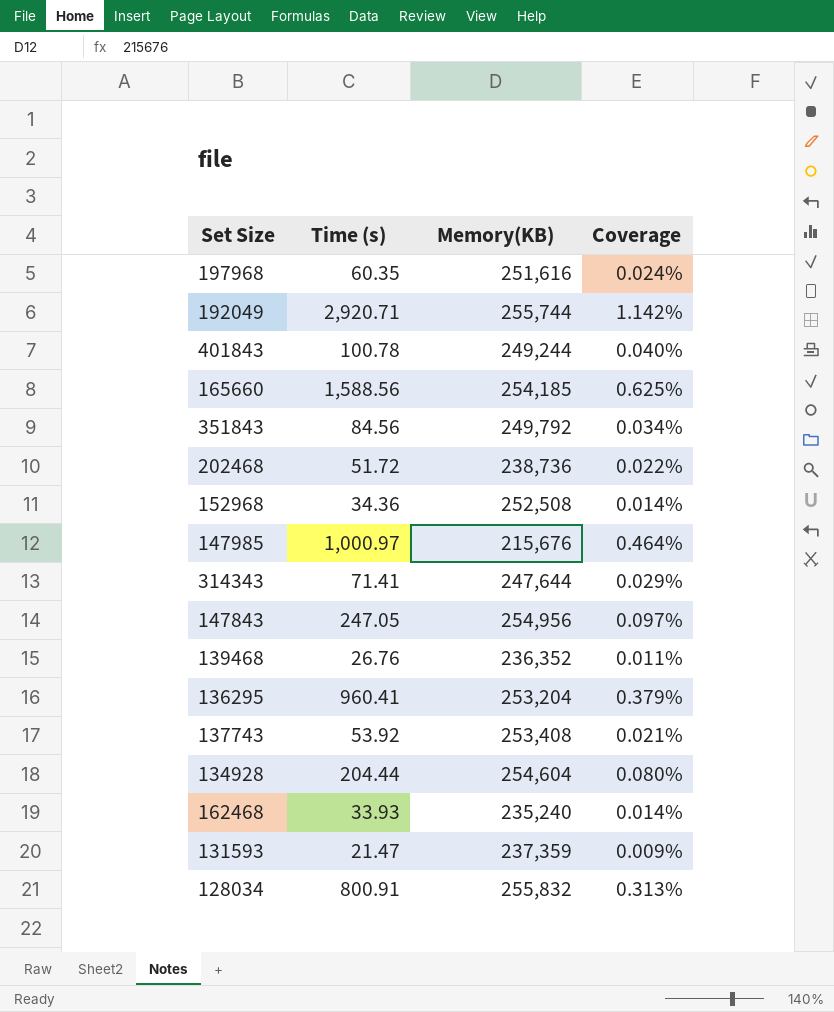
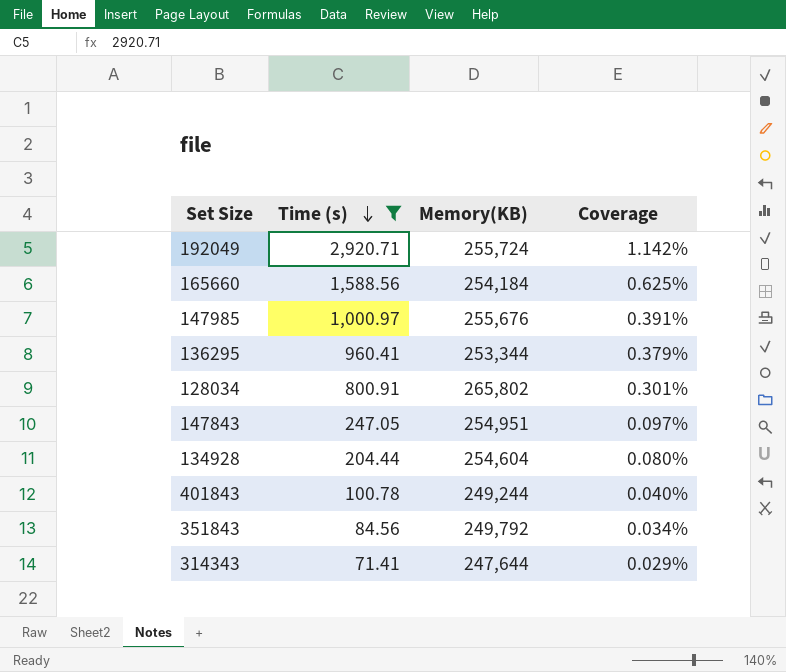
filter: none -> Time (s) >= 71.41
row order: none -> Time (s) descending
192049 | Memory(KB): 255,744 -> 255,724
165660 | Memory(KB): 254,185 -> 254,184
147985 | Memory(KB): 215,676 -> 255,676
147985 | Coverage: 0.464% -> 0.391%
136295 | Memory(KB): 253,204 -> 253,344
128034 | Memory(KB): 255,832 -> 265,802
128034 | Coverage: 0.313% -> 0.301%
147843 | Memory(KB): 254,956 -> 254,951

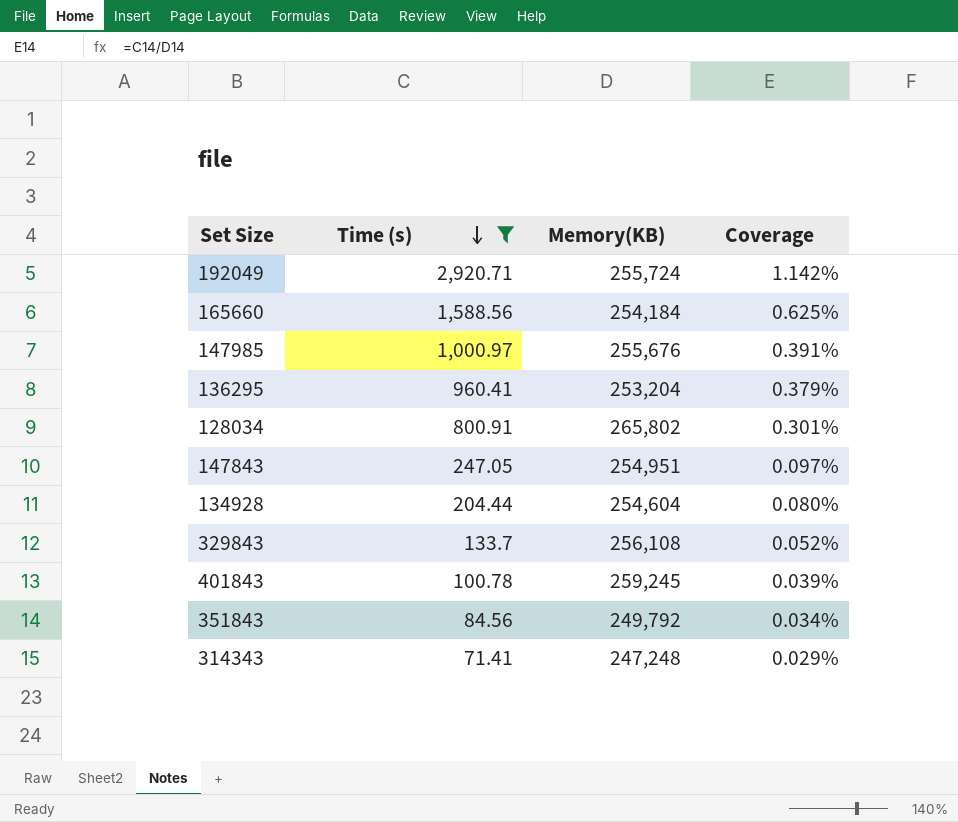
136295 | Memory(KB): 253,344 -> 253,204
row 329843: none -> 133.7 | 256,108 | 0.052%
401843 | Memory(KB): 249,244 -> 259,245
401843 | Coverage: 0.040% -> 0.039%
314343 | Memory(KB): 247,644 -> 247,248

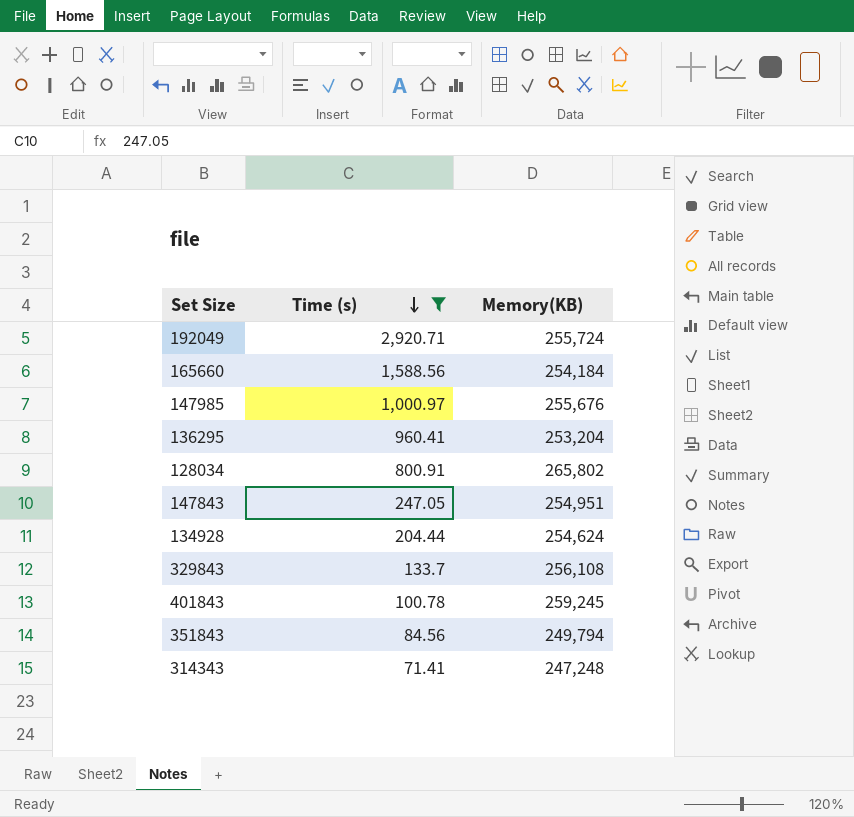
column Coverage | formula: [Time (s)] / [Memory(KB)] -> none
134928 | Memory(KB): 254,604 -> 254,624
351843 | Memory(KB): 249,792 -> 249,794

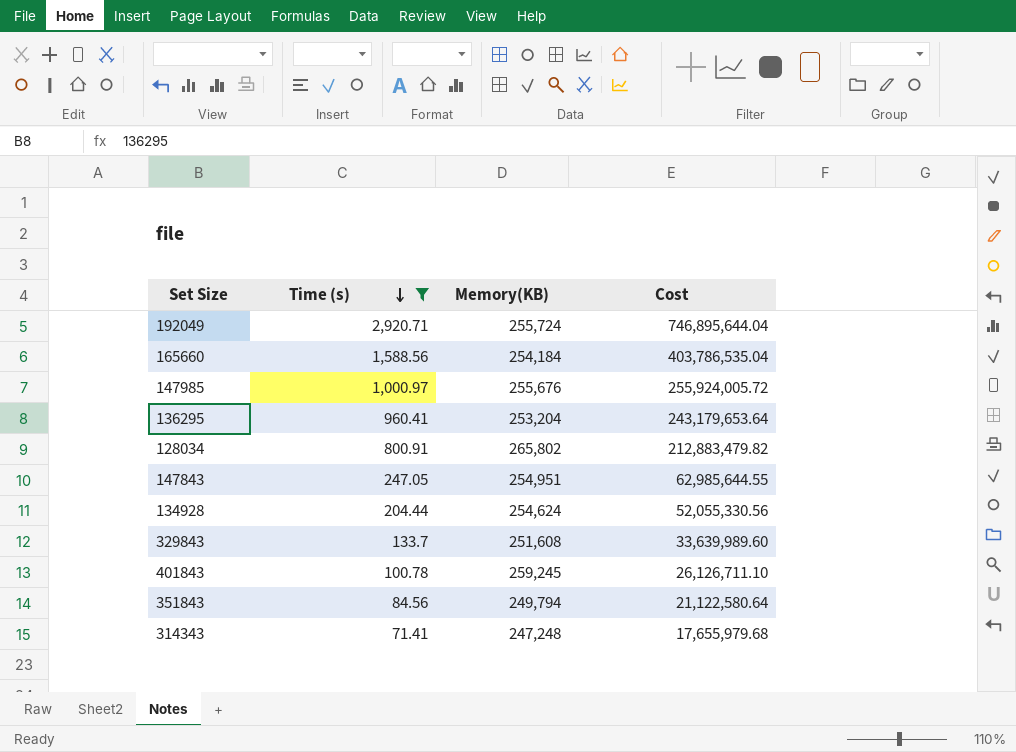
column Cost | formula: none -> [Time (s)] * [Memory(KB)]
329843 | Memory(KB): 256,108 -> 251,608

